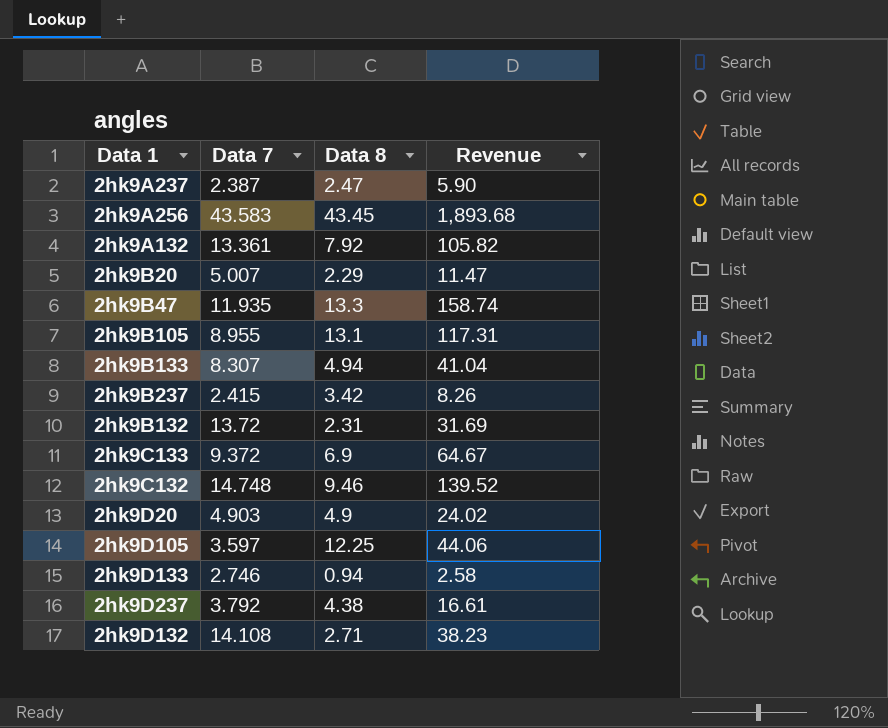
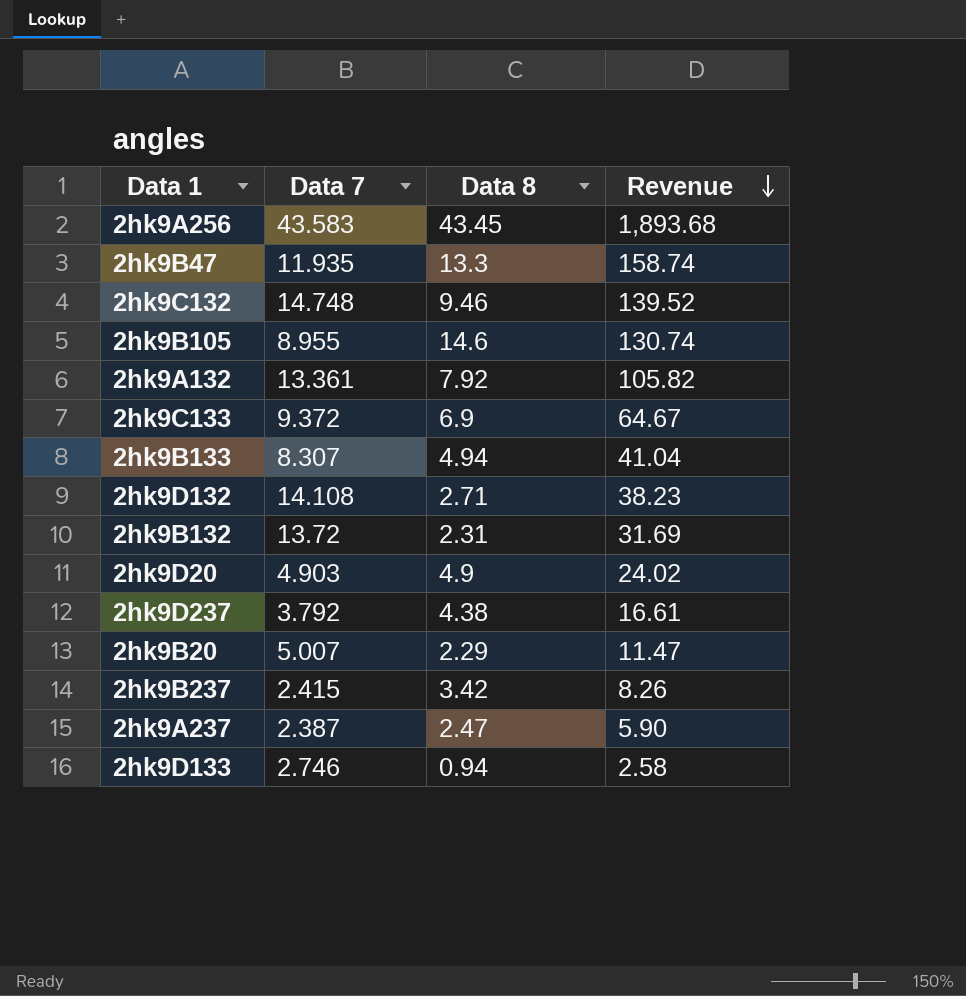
row order: none -> Revenue descending
row 2hk9D105: 3.597 | 12.25 | 44.06 -> none
2hk9B105 | Data 8: 13.1 -> 14.6
2hk9B105 | Revenue: 117.31 -> 130.74

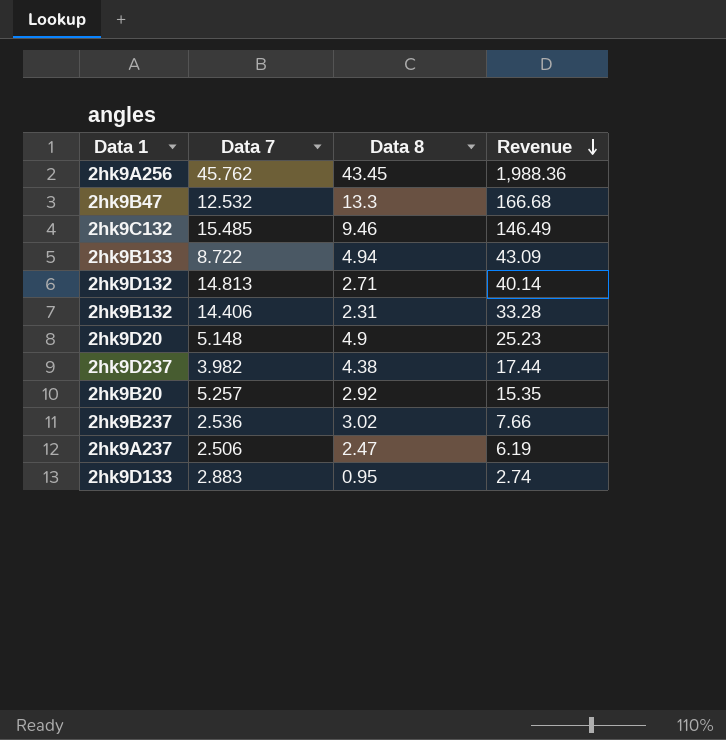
row 2hk9B105: 8.955 | 14.6 | 130.74 -> none
row 2hk9A132: 13.361 | 7.92 | 105.82 -> none
row 2hk9C133: 9.372 | 6.9 | 64.67 -> none
2hk9A256 | Data 7: 43.583 -> 45.762
2hk9A256 | Revenue: 1,893.68 -> 1,988.36
2hk9B47 | Data 7: 11.935 -> 12.532
2hk9B47 | Revenue: 158.74 -> 166.68
2hk9C132 | Data 7: 14.748 -> 15.485
2hk9C132 | Revenue: 139.52 -> 146.49
2hk9B133 | Data 7: 8.307 -> 8.722
2hk9B133 | Revenue: 41.04 -> 43.09
2hk9D132 | Data 7: 14.108 -> 14.813
2hk9D132 | Revenue: 38.23 -> 40.14
2hk9B132 | Data 7: 13.72 -> 14.406
2hk9B132 | Revenue: 31.69 -> 33.28
2hk9D20 | Data 7: 4.903 -> 5.148
2hk9D20 | Revenue: 24.02 -> 25.23
2hk9D237 | Data 7: 3.792 -> 3.982
2hk9D237 | Revenue: 16.61 -> 17.44
2hk9B20 | Data 7: 5.007 -> 5.257
2hk9B20 | Data 8: 2.29 -> 2.92
2hk9B20 | Revenue: 11.47 -> 15.35
2hk9B237 | Data 7: 2.415 -> 2.536
2hk9B237 | Data 8: 3.42 -> 3.02
2hk9B237 | Revenue: 8.26 -> 7.66
2hk9A237 | Data 7: 2.387 -> 2.506
2hk9A237 | Revenue: 5.90 -> 6.19
2hk9D133 | Data 7: 2.746 -> 2.883
2hk9D133 | Data 8: 0.94 -> 0.95
2hk9D133 | Revenue: 2.58 -> 2.74

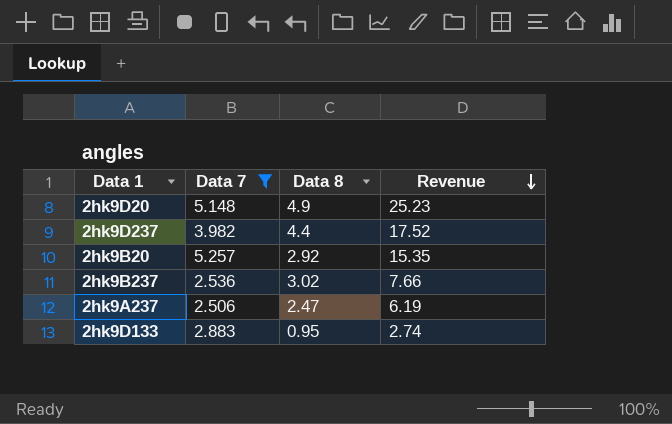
filter: none -> Data 7 <= 5.257
2hk9D237 | Data 8: 4.38 -> 4.4
2hk9D237 | Revenue: 17.44 -> 17.52

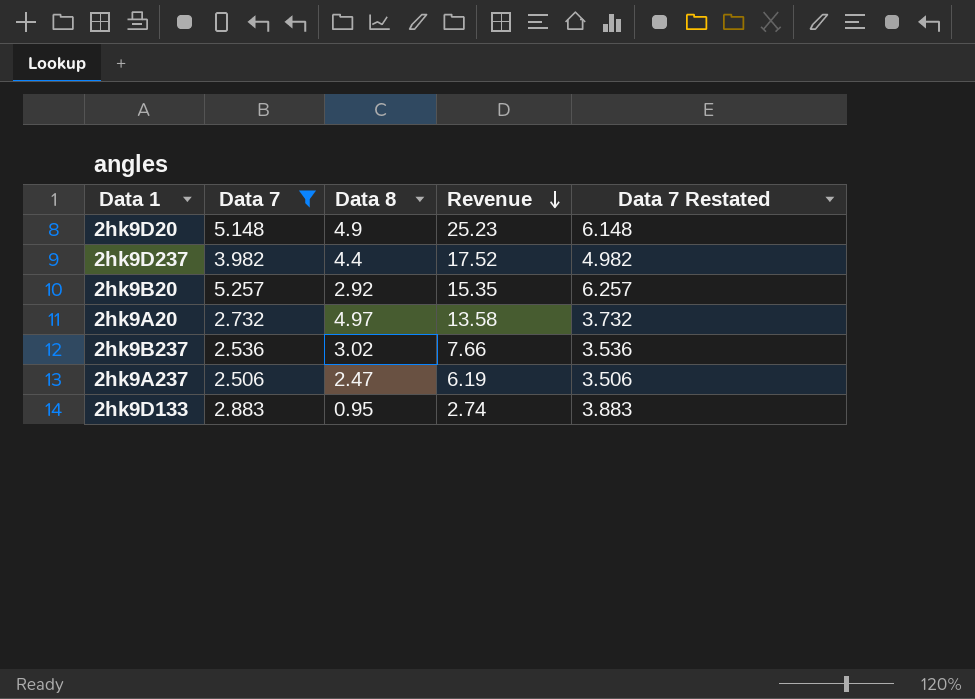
column Data 7 Restated | formula: none -> [Data 7] + 1
row 2hk9A20: none -> 2.732 | 4.97 | 13.58 | 3.732

